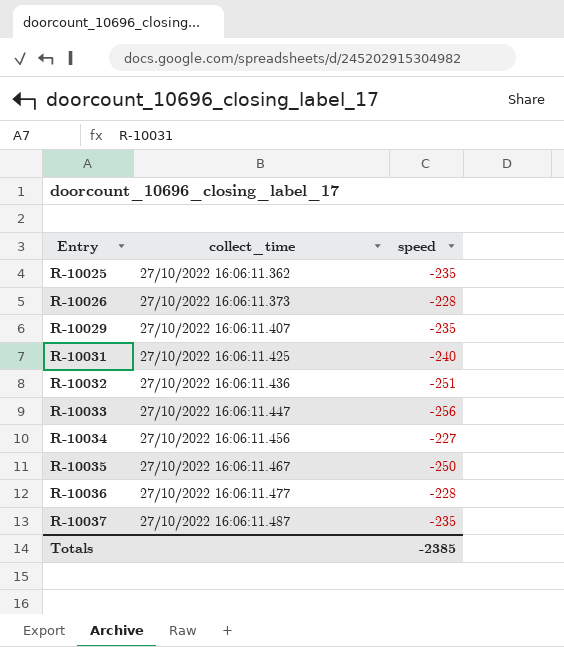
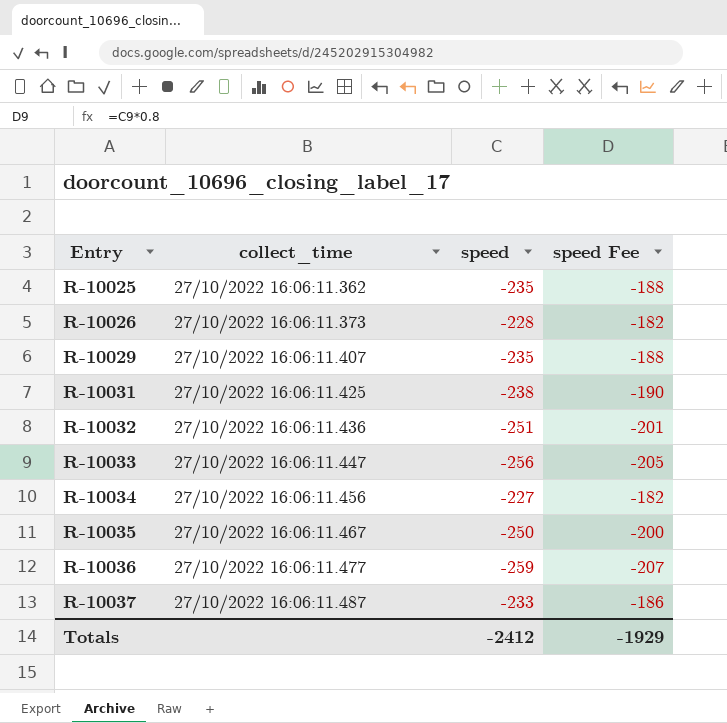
column speed Fee | formula: none -> [speed] * 0.8
R-10031 | speed: -240 -> -238
R-10036 | speed: -228 -> -259
R-10037 | speed: -235 -> -233
Totals | speed: -2385 -> -2412

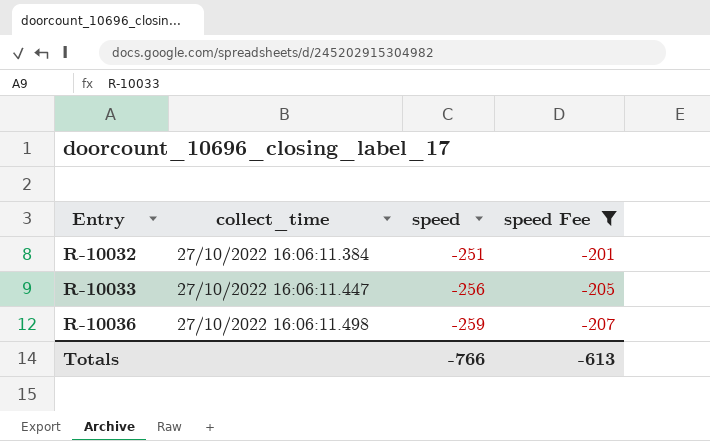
filter: none -> speed Fee <= -201
R-10032 | collect_time: 27/10/2022 16:06:11.436 -> 27/10/2022 16:06:11.384
R-10036 | collect_time: 27/10/2022 16:06:11.477 -> 27/10/2022 16:06:11.498
Totals | speed: -2412 -> -766
Totals | speed Fee: -1929 -> -613

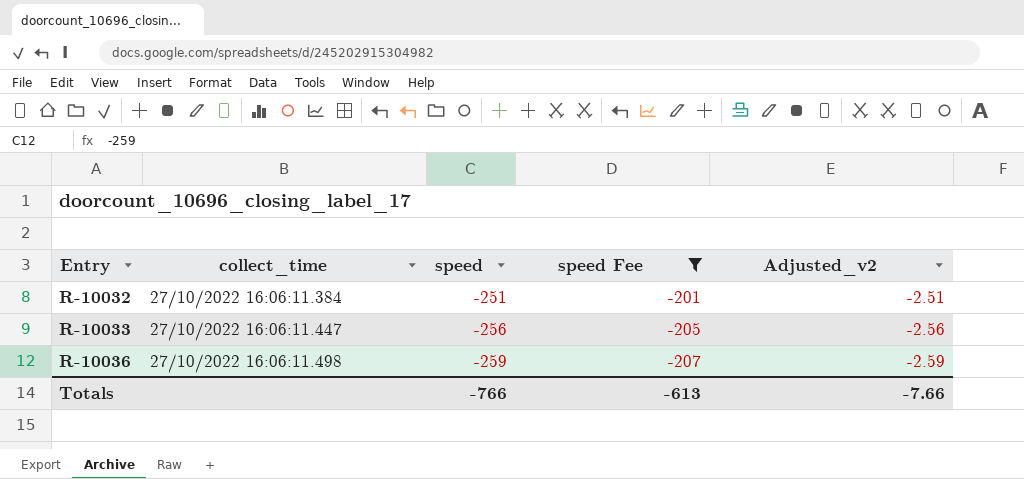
column Adjusted_v2 | formula: none -> [speed] * 0.01

